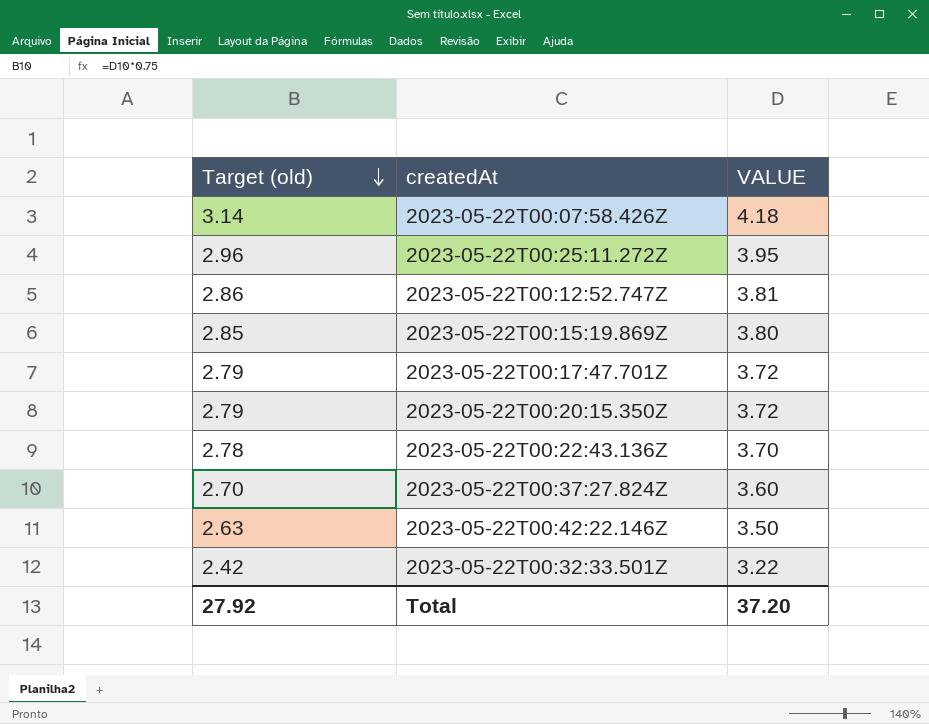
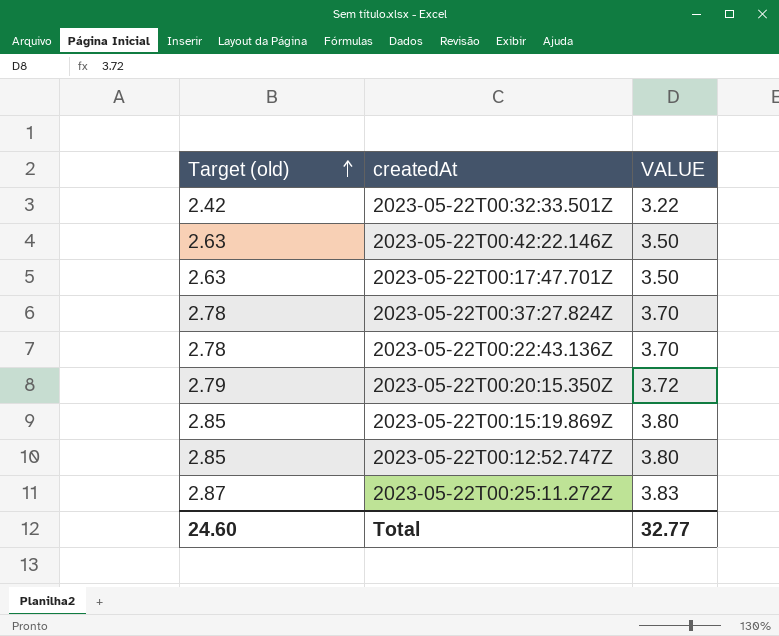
row order: Target (old) descending -> Target (old) ascending
row 2023-05-22T00:07:58.426Z: 3.14 | 4.18 -> none
2023-05-22T00:17:47.701Z | Target (old): 2.79 -> 2.63
2023-05-22T00:17:47.701Z | VALUE: 3.72 -> 3.50
2023-05-22T00:37:27.824Z | Target (old): 2.70 -> 2.78
2023-05-22T00:37:27.824Z | VALUE: 3.60 -> 3.70
2023-05-22T00:12:52.747Z | Target (old): 2.86 -> 2.85
2023-05-22T00:12:52.747Z | VALUE: 3.81 -> 3.80
2023-05-22T00:25:11.272Z | Target (old): 2.96 -> 2.87
2023-05-22T00:25:11.272Z | VALUE: 3.95 -> 3.83
Total | Target (old): 27.92 -> 24.60
Total | VALUE: 37.20 -> 32.77

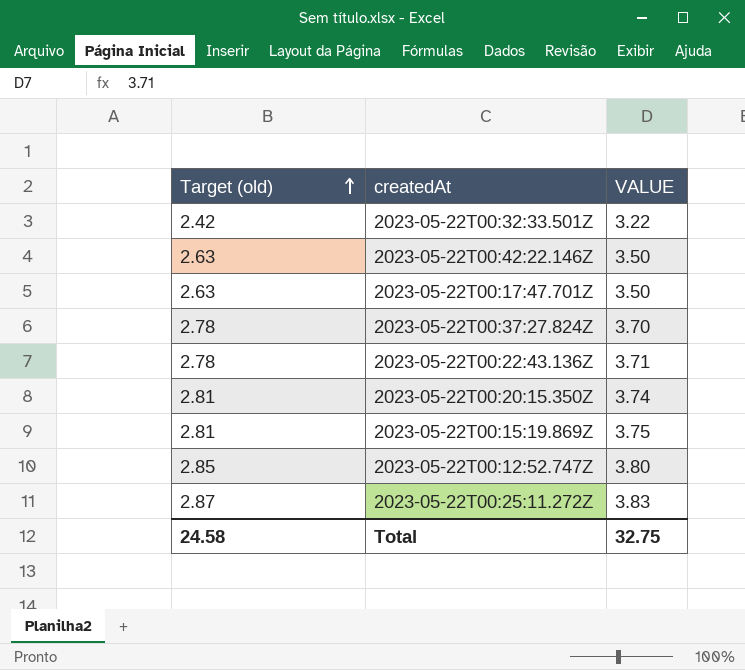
2023-05-22T00:22:43.136Z | VALUE: 3.70 -> 3.71
2023-05-22T00:20:15.350Z | Target (old): 2.79 -> 2.81
2023-05-22T00:20:15.350Z | VALUE: 3.72 -> 3.74
2023-05-22T00:15:19.869Z | Target (old): 2.85 -> 2.81
2023-05-22T00:15:19.869Z | VALUE: 3.80 -> 3.75
Total | Target (old): 24.60 -> 24.58
Total | VALUE: 32.77 -> 32.75

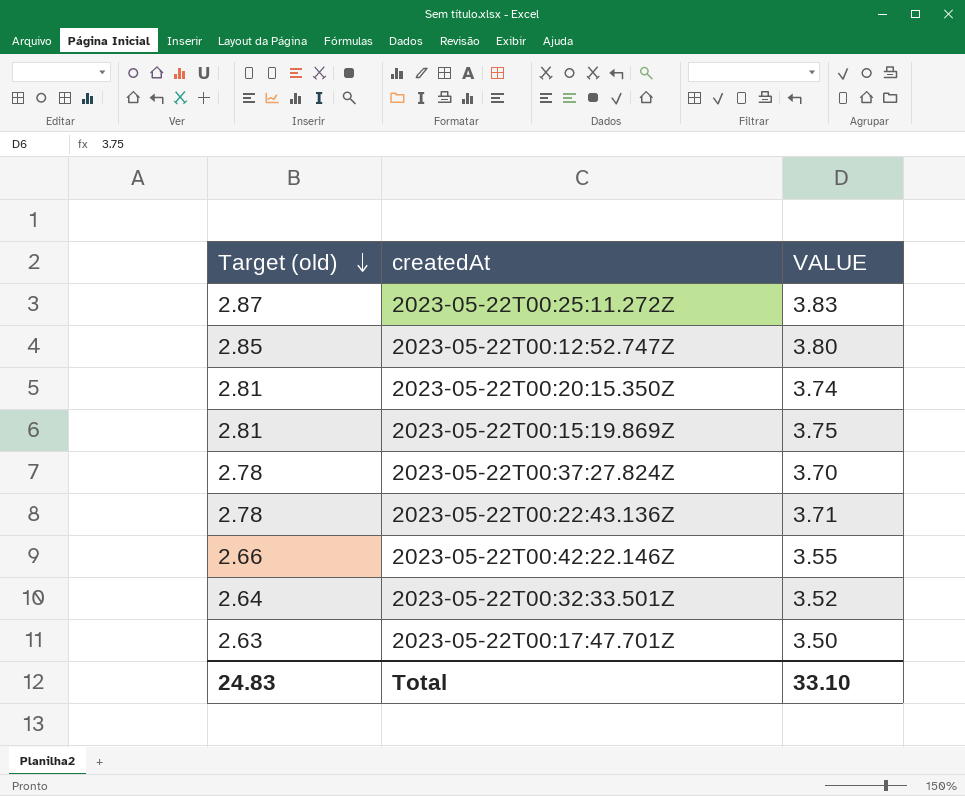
row order: Target (old) ascending -> Target (old) descending
2023-05-22T00:42:22.146Z | Target (old): 2.63 -> 2.66
2023-05-22T00:42:22.146Z | VALUE: 3.50 -> 3.55
2023-05-22T00:32:33.501Z | Target (old): 2.42 -> 2.64
2023-05-22T00:32:33.501Z | VALUE: 3.22 -> 3.52
Total | Target (old): 24.58 -> 24.83
Total | VALUE: 32.75 -> 33.10

